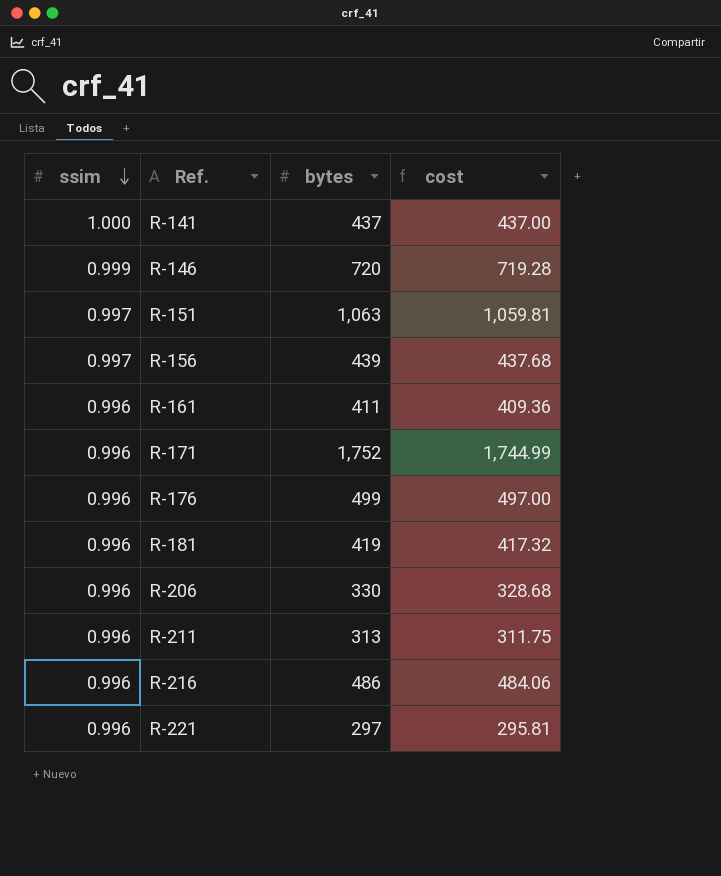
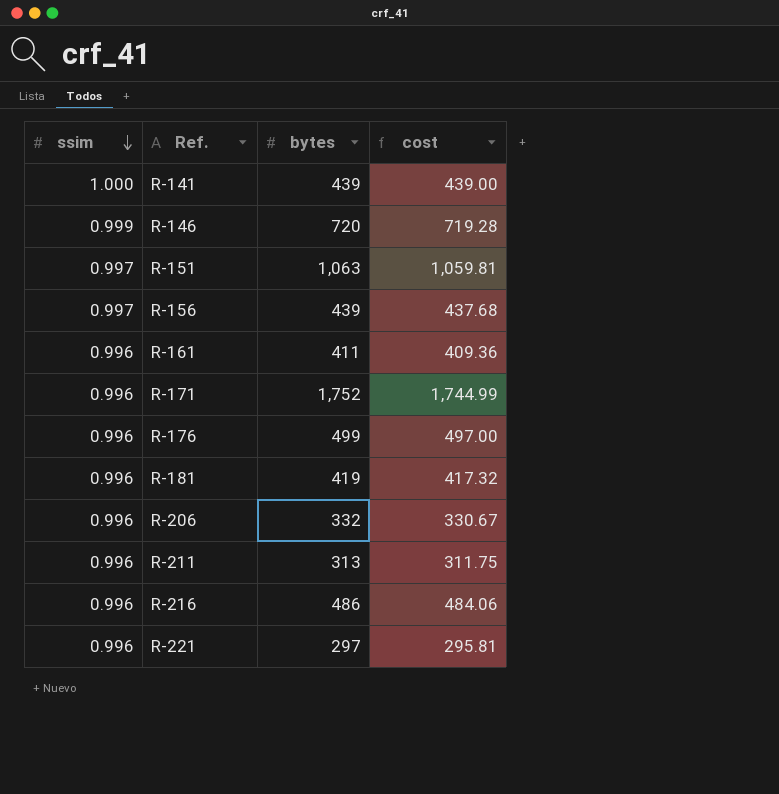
R-141 | bytes: 437 -> 439
R-141 | cost: 437.00 -> 439.00
R-206 | bytes: 330 -> 332
R-206 | cost: 328.68 -> 330.67

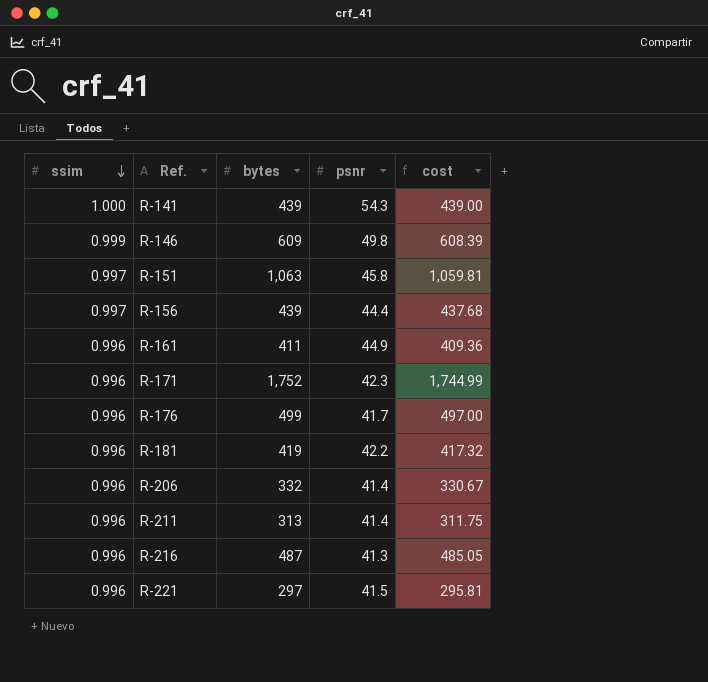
column psnr | position: none -> 4
R-146 | bytes: 720 -> 609
R-146 | cost: 719.28 -> 608.39
R-216 | bytes: 486 -> 487
R-216 | cost: 484.06 -> 485.05

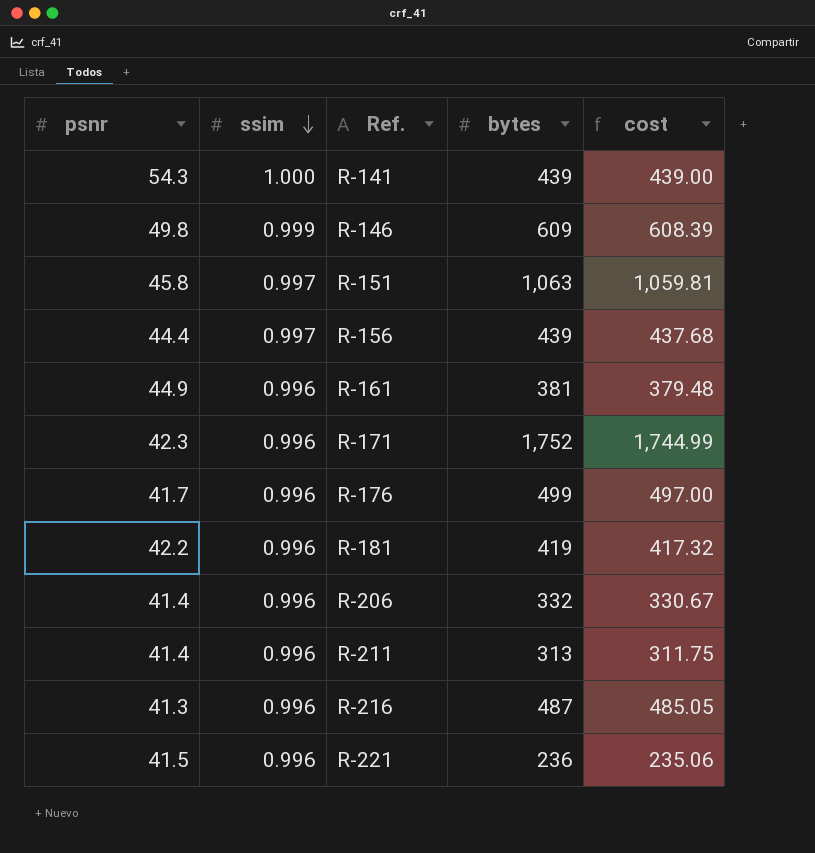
column psnr | position: 4 -> 1
R-161 | bytes: 411 -> 381
R-161 | cost: 409.36 -> 379.48
R-221 | bytes: 297 -> 236
R-221 | cost: 295.81 -> 235.06

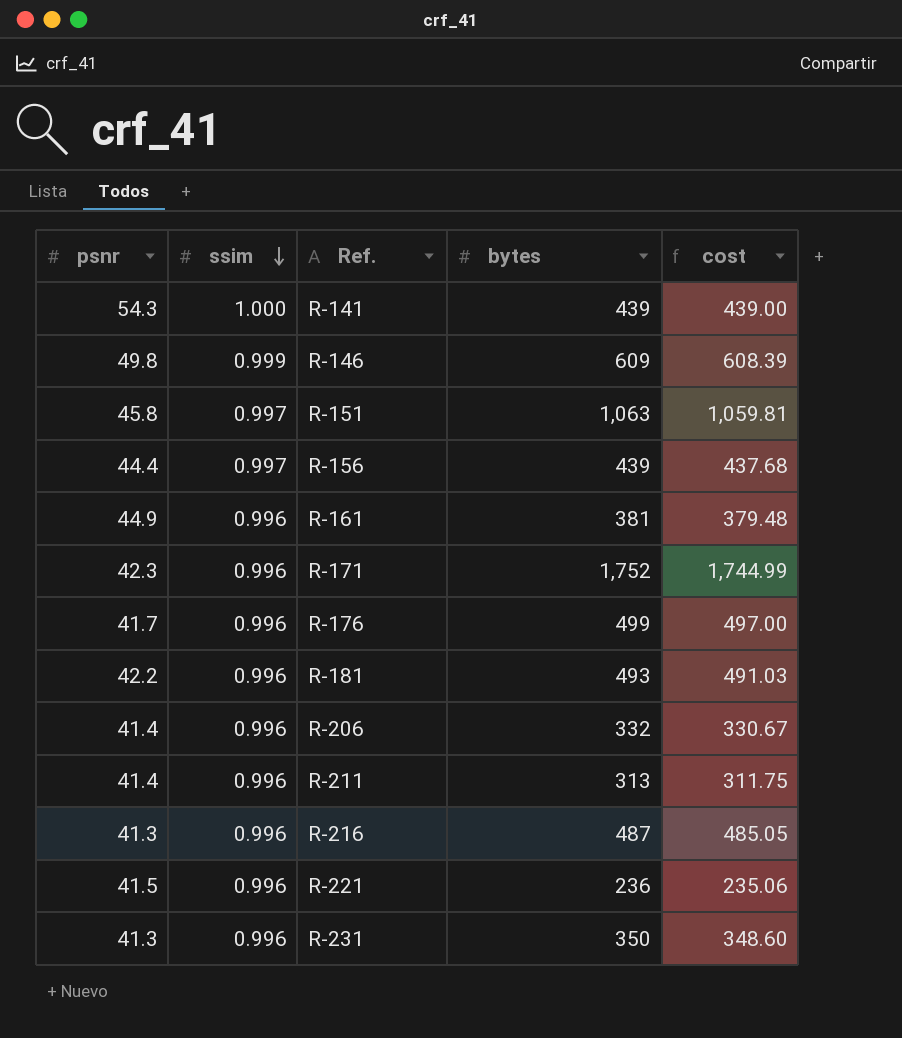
R-181 | bytes: 419 -> 493
R-181 | cost: 417.32 -> 491.03
row R-231: none -> 41.3 | 0.996 | 350 | 348.60

